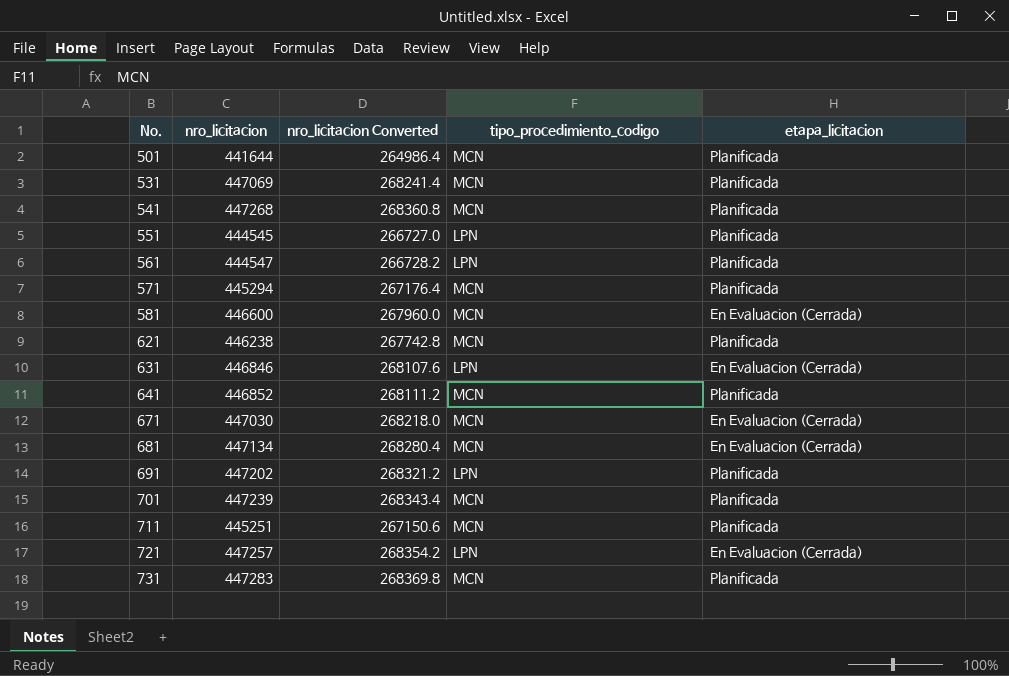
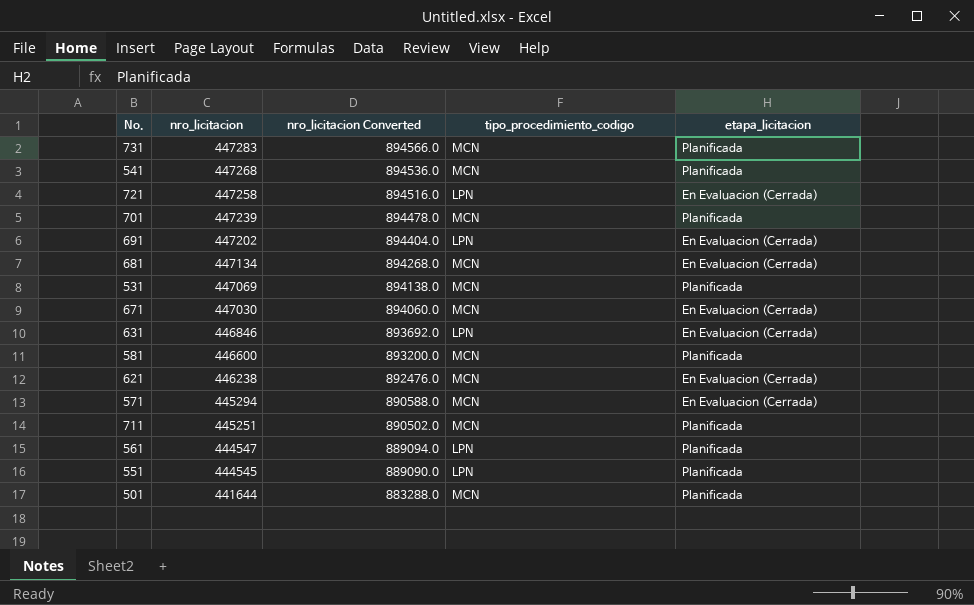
row order: No. ascending -> nro_licitacion descending
column nro_licitacion Converted | formula: [nro_licitacion] * 0.6 -> [nro_licitacion] * 2
row 641: 446852 | 268111.2 | MCN | Planificada -> none
721 | nro_licitacion: 447257 -> 447258
691 | etapa_licitacion: Planificada -> En Evaluacion (Cerrada)
581 | etapa_licitacion: En Evaluacion (Cerrada) -> Planificada
621 | etapa_licitacion: Planificada -> En Evaluacion (Cerrada)
571 | etapa_licitacion: Planificada -> En Evaluacion (Cerrada)

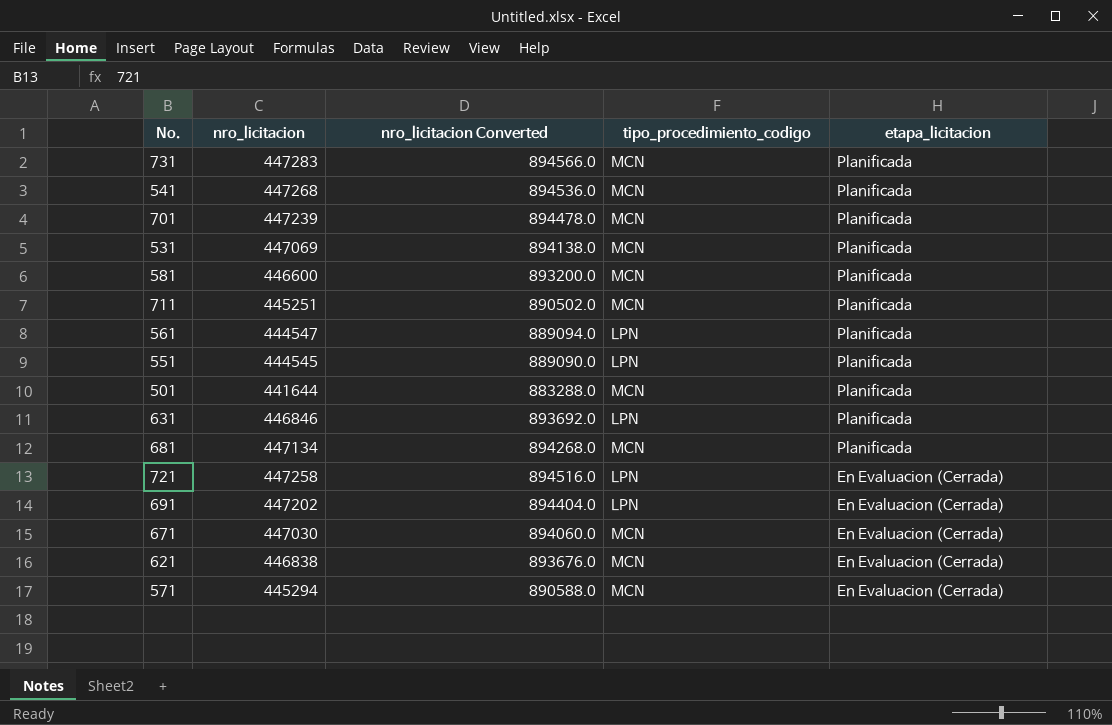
row order: nro_licitacion descending -> etapa_licitacion descending
631 | etapa_licitacion: En Evaluacion (Cerrada) -> Planificada
681 | etapa_licitacion: En Evaluacion (Cerrada) -> Planificada
621 | nro_licitacion: 446238 -> 446838
621 | nro_licitacion Converted: 892476.0 -> 893676.0

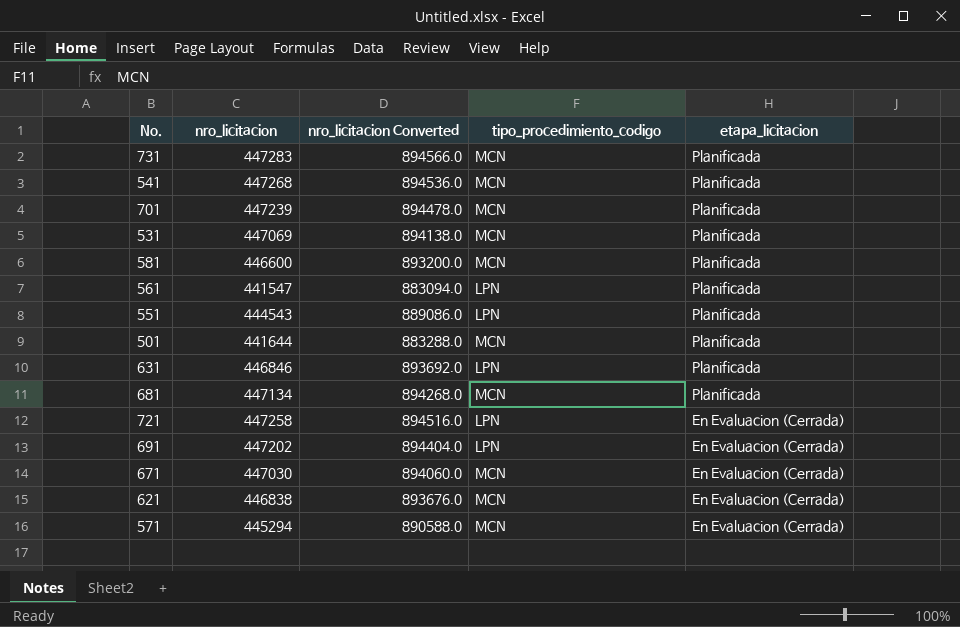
row 711: 445251 | 890502.0 | MCN | Planificada -> none
561 | nro_licitacion: 444547 -> 441547
561 | nro_licitacion Converted: 889094.0 -> 883094.0
551 | nro_licitacion: 444545 -> 444543
551 | nro_licitacion Converted: 889090.0 -> 889086.0

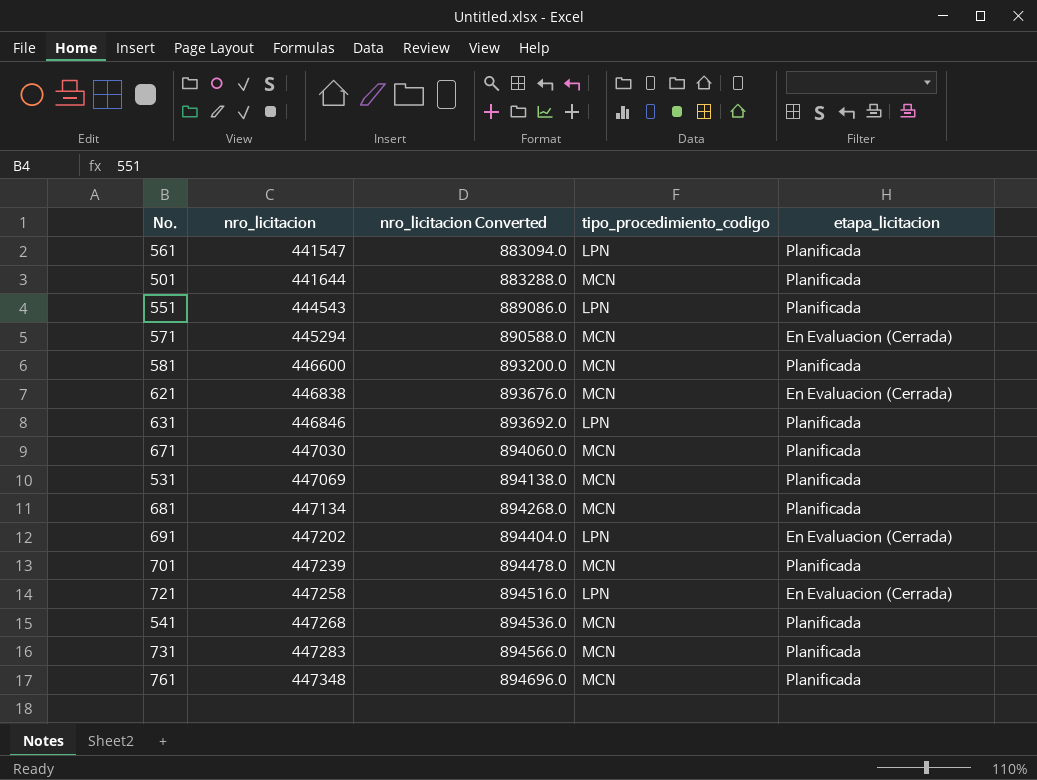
row order: etapa_licitacion descending -> nro_licitacion ascending
671 | etapa_licitacion: En Evaluacion (Cerrada) -> Planificada
row 761: none -> 447348 | 894696.0 | MCN | Planificada

